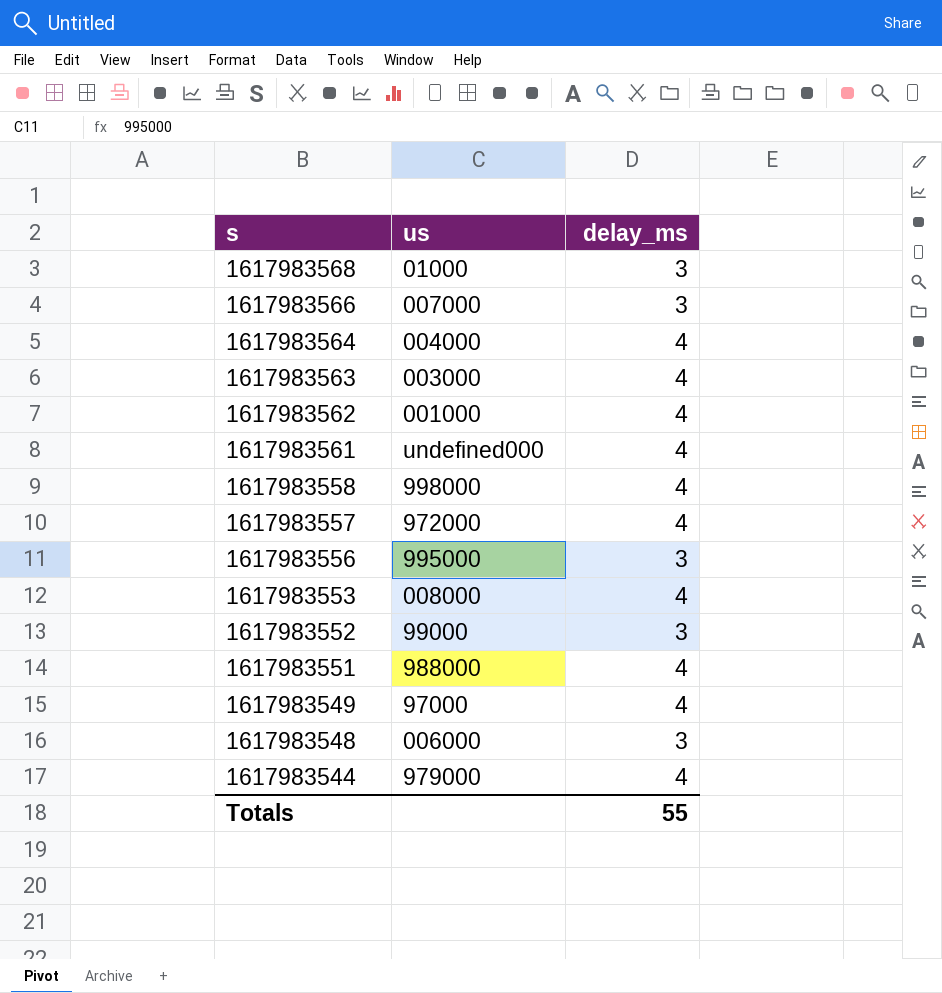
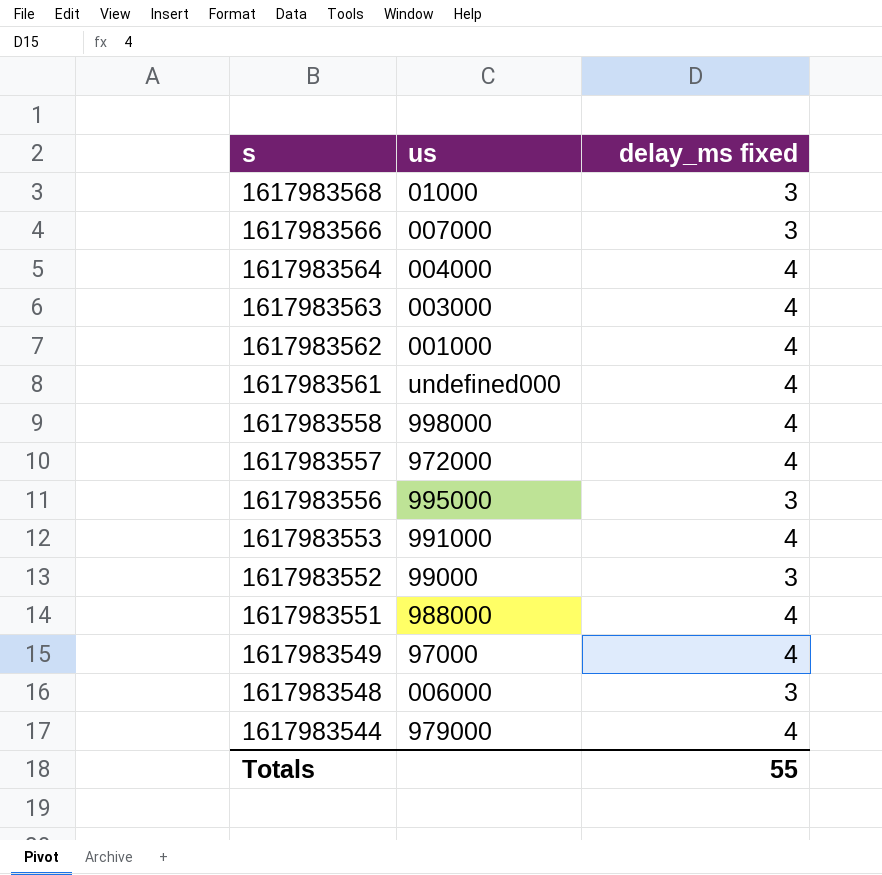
column name: delay_ms -> delay_ms fixed
1617983553 | us: 008000 -> 991000

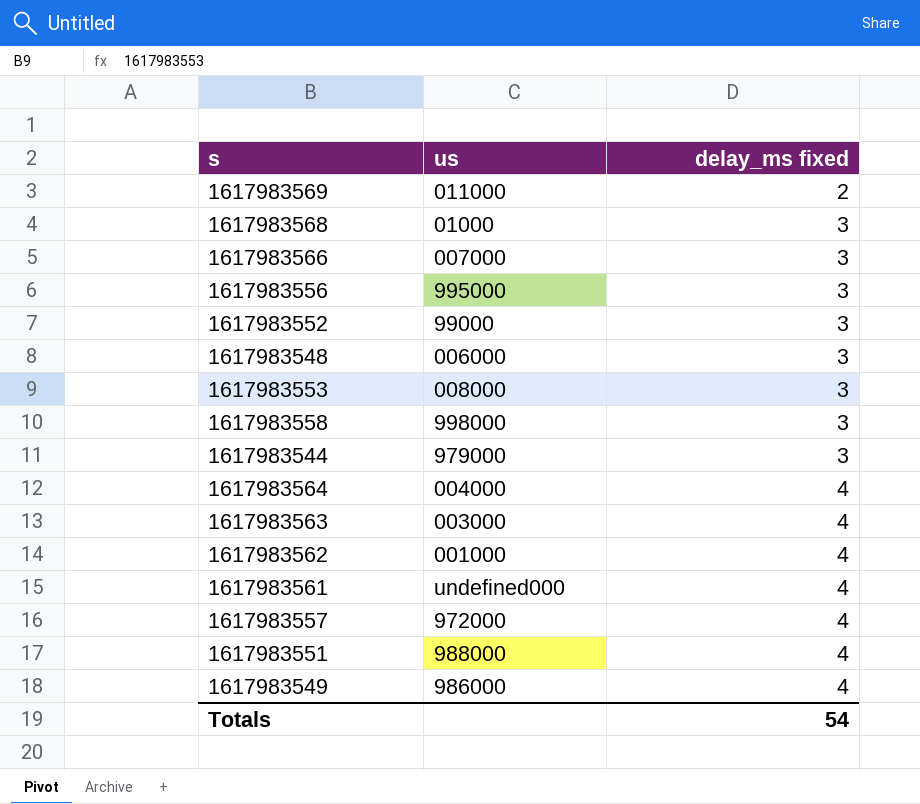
row order: s descending -> delay_ms fixed ascending
row 1617983569: none -> 011000 | 2
1617983553 | us: 991000 -> 008000
1617983553 | delay_ms fixed: 4 -> 3
1617983558 | delay_ms fixed: 4 -> 3
1617983544 | delay_ms fixed: 4 -> 3
1617983549 | us: 97000 -> 986000
Totals | delay_ms fixed: 55 -> 54

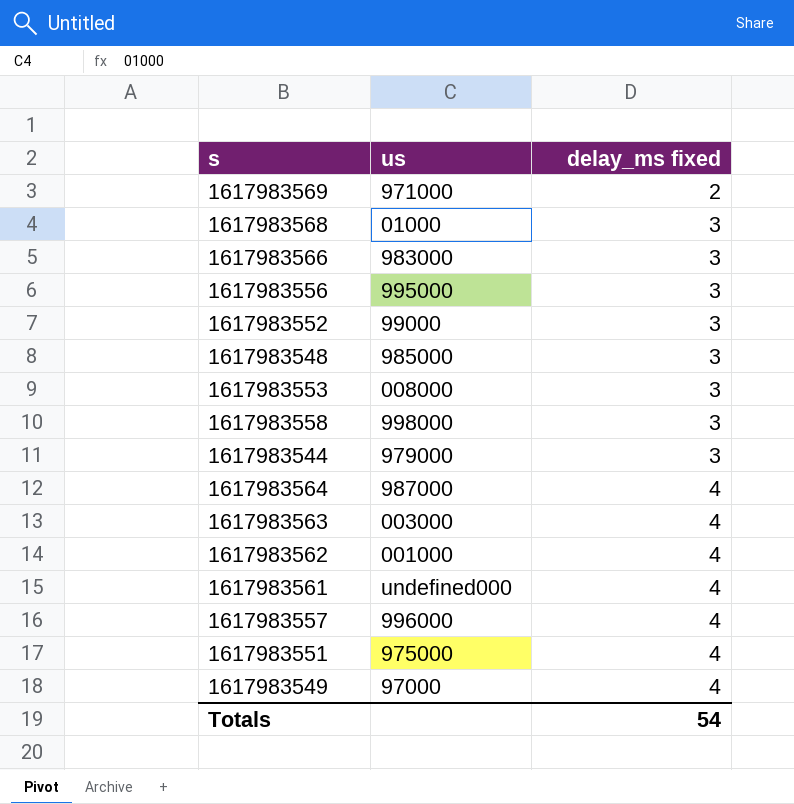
1617983569 | us: 011000 -> 971000
1617983566 | us: 007000 -> 983000
1617983548 | us: 006000 -> 985000
1617983564 | us: 004000 -> 987000
1617983557 | us: 972000 -> 996000
1617983551 | us: 988000 -> 975000
1617983549 | us: 986000 -> 97000

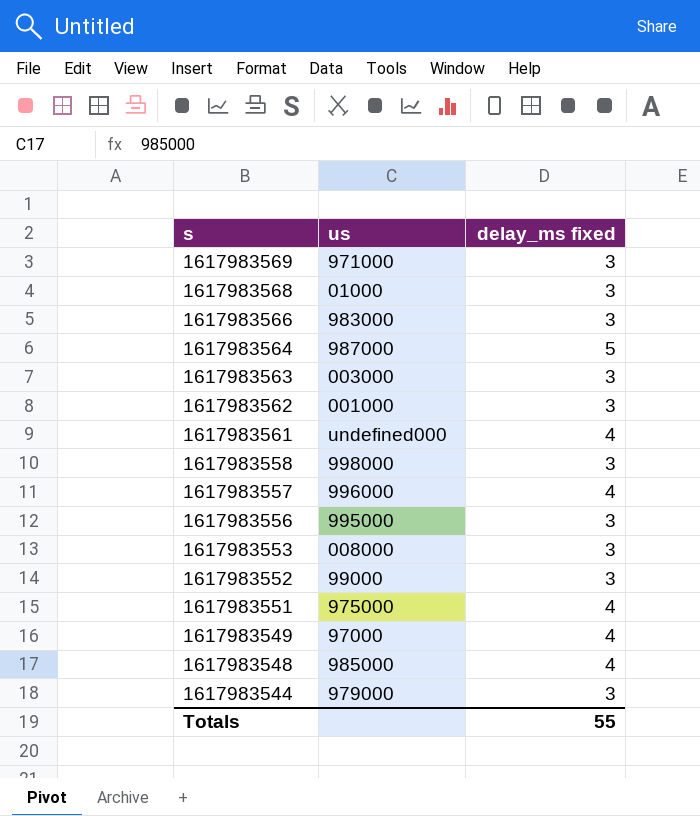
row order: delay_ms fixed ascending -> s descending
1617983569 | delay_ms fixed: 2 -> 3
1617983564 | delay_ms fixed: 4 -> 5
1617983563 | delay_ms fixed: 4 -> 3
1617983562 | delay_ms fixed: 4 -> 3
1617983548 | delay_ms fixed: 3 -> 4
Totals | delay_ms fixed: 54 -> 55

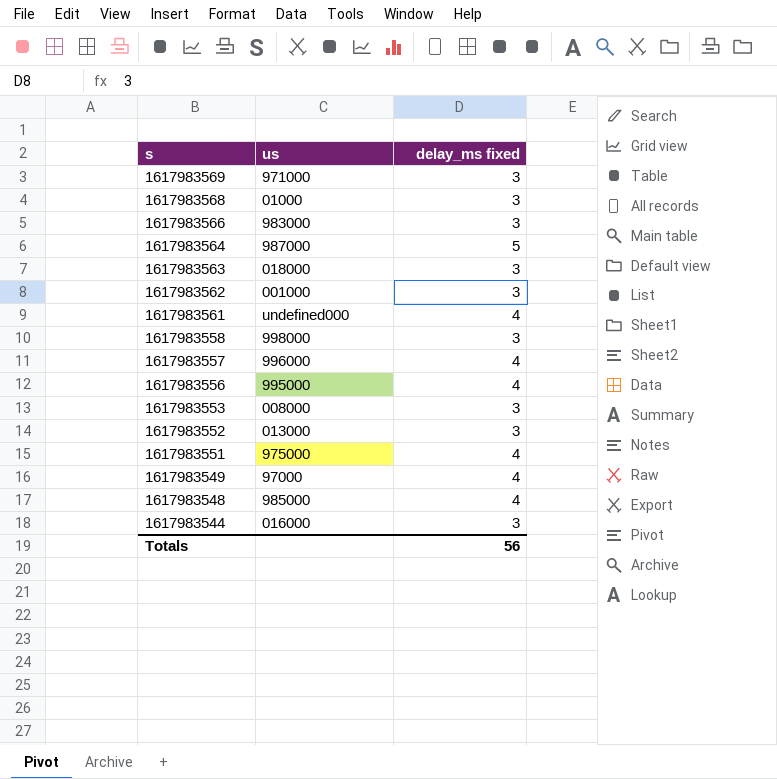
1617983563 | us: 003000 -> 018000
1617983556 | delay_ms fixed: 3 -> 4
1617983552 | us: 99000 -> 013000
1617983544 | us: 979000 -> 016000
Totals | delay_ms fixed: 55 -> 56

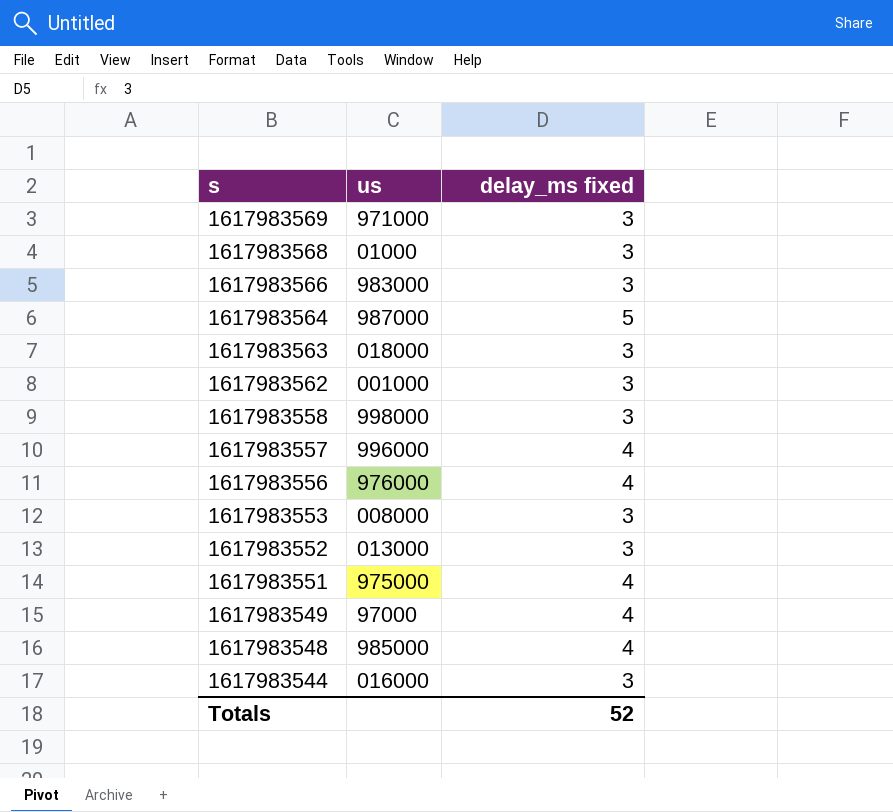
row 1617983561: undefined000 | 4 -> none
1617983556 | us: 995000 -> 976000
Totals | delay_ms fixed: 56 -> 52

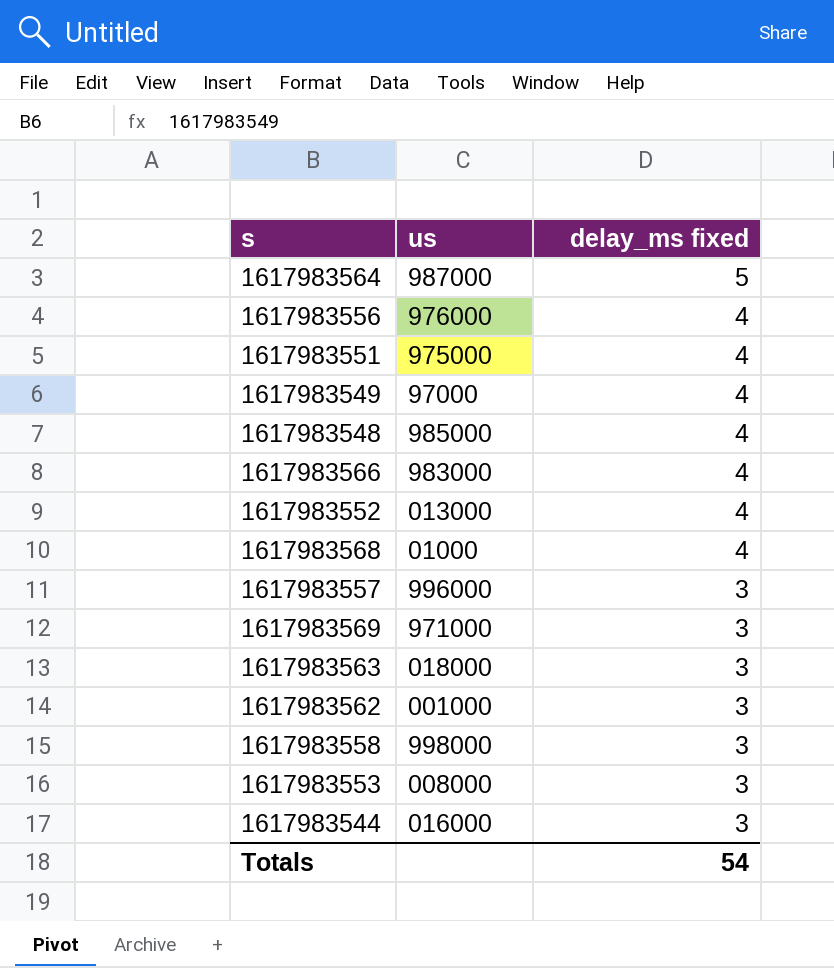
row order: s descending -> delay_ms fixed descending
1617983566 | delay_ms fixed: 3 -> 4
1617983552 | delay_ms fixed: 3 -> 4
1617983568 | delay_ms fixed: 3 -> 4
1617983557 | delay_ms fixed: 4 -> 3
Totals | delay_ms fixed: 52 -> 54

